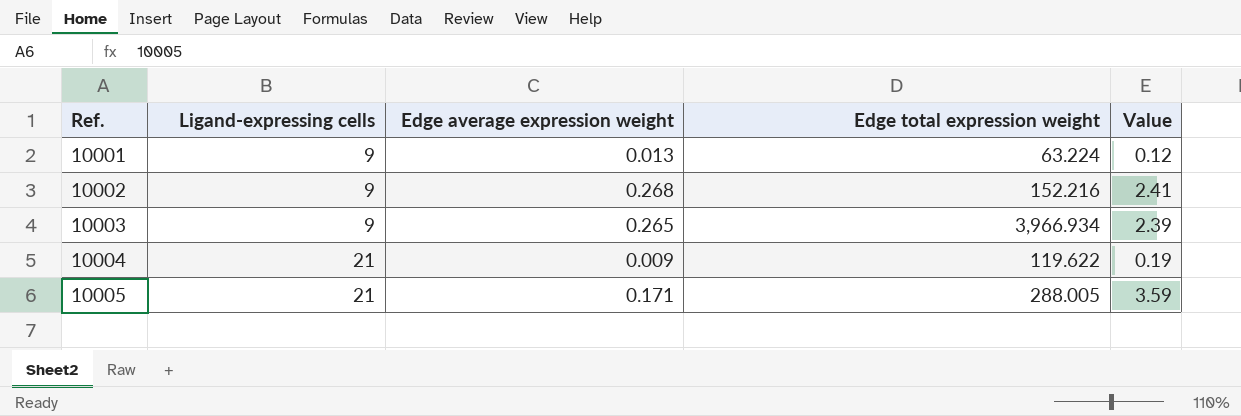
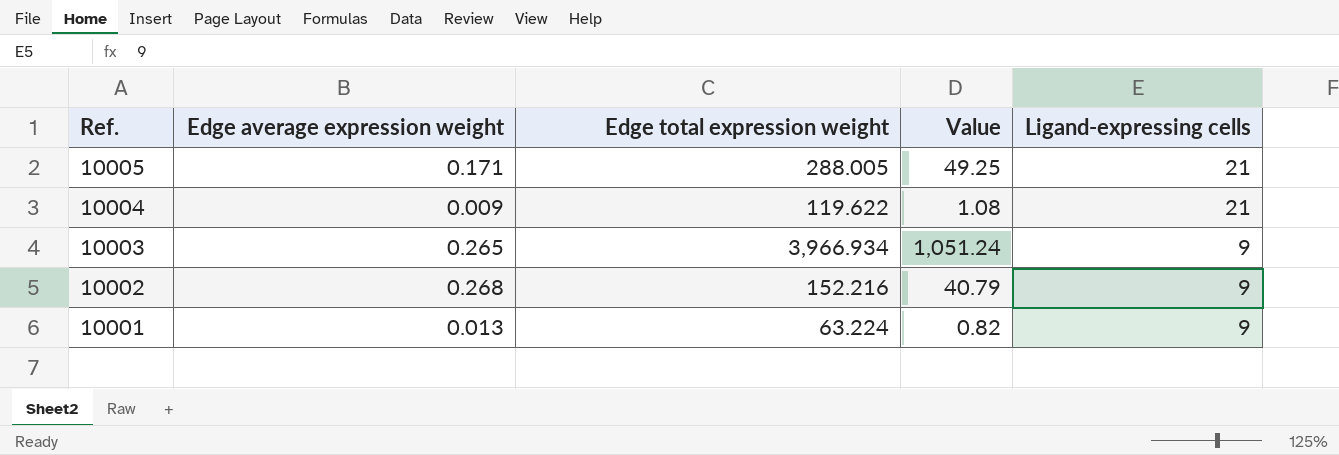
row order: Ref. ascending -> Ref. descending
column Value | formula: [Ligand-expressing cells] * [Edge average expression weight] -> [Edge average expression weight] * [Edge total expression weight]
column Ligand-expressing cells | position: 2 -> 5

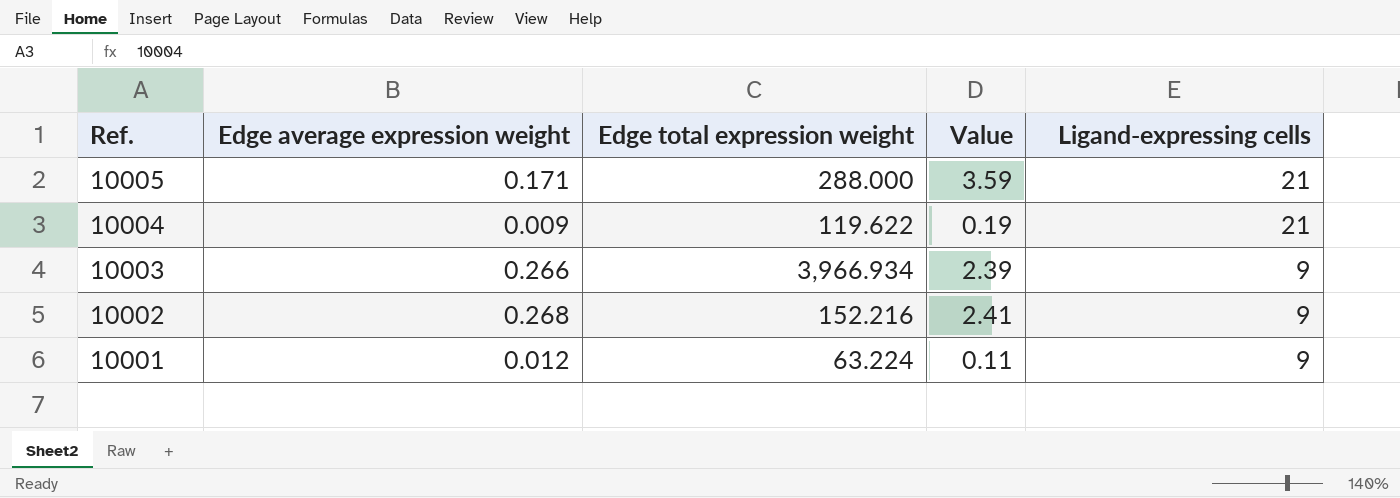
column Value | formula: [Edge average expression weight] * [Edge total expression weight] -> [Edge average expression weight] * [Ligand-expressing cells]
10005 | Edge total expression weight: 288.005 -> 288.000
10003 | Edge average expression weight: 0.265 -> 0.266
10001 | Edge average expression weight: 0.013 -> 0.012

